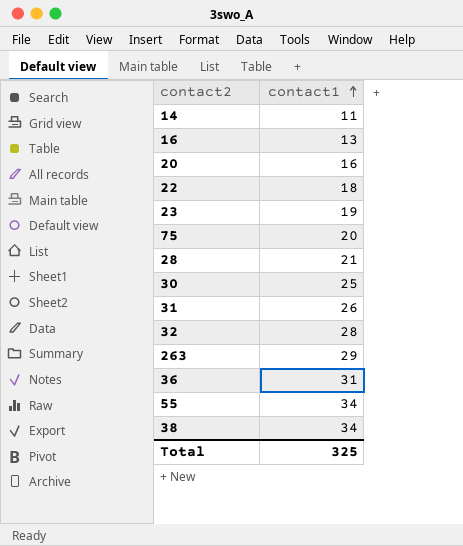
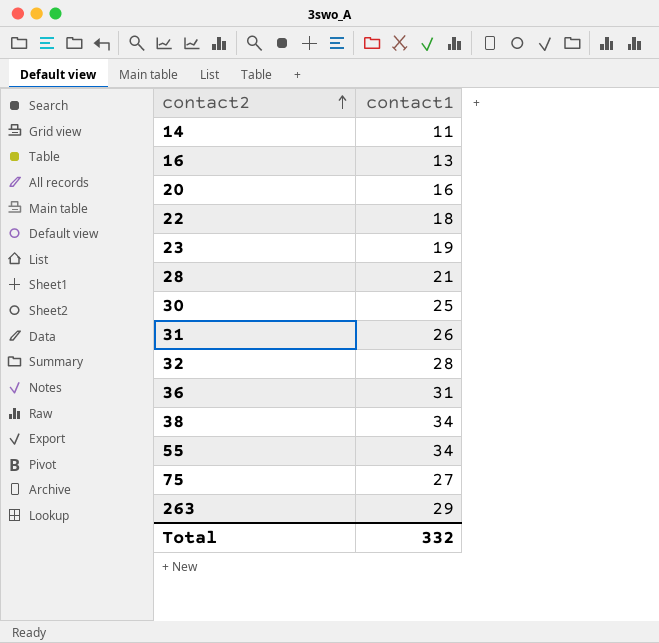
row order: contact1 ascending -> contact2 ascending
75 | contact1: 20 -> 27
Total | contact1: 325 -> 332

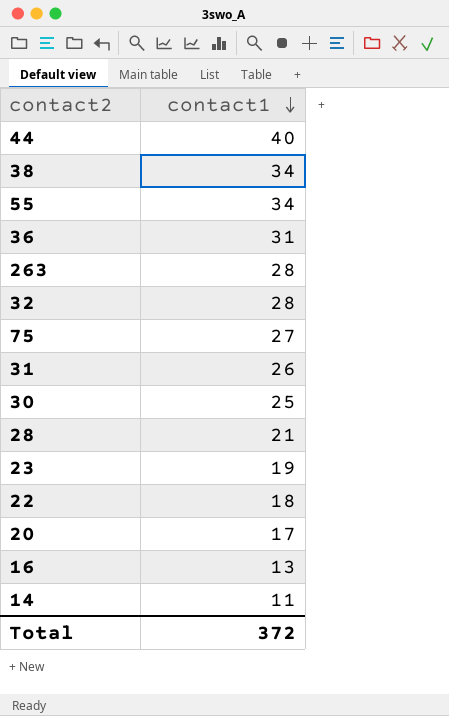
row order: contact2 ascending -> contact1 descending
row 44: none -> 40
263 | contact1: 29 -> 28
20 | contact1: 16 -> 17
Total | contact1: 332 -> 372

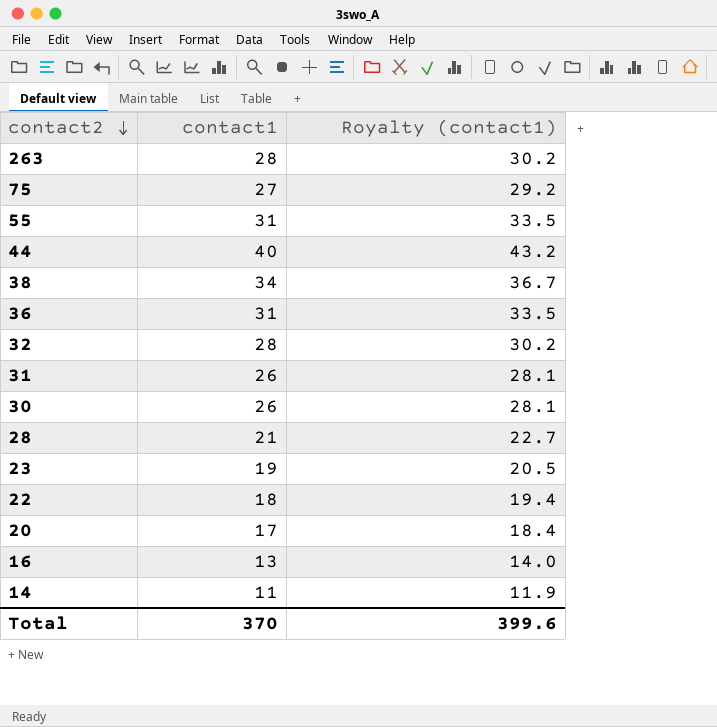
row order: contact1 descending -> contact2 descending
column Royalty (contact1) | formula: none -> [contact1] * 1.08
55 | contact1: 34 -> 31
30 | contact1: 25 -> 26
Total | contact1: 372 -> 370

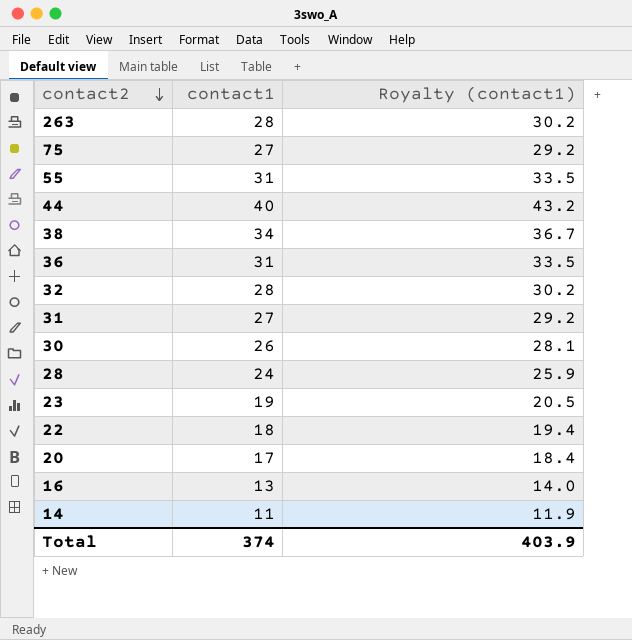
31 | contact1: 26 -> 27
31 | Royalty (contact1): 28.1 -> 29.2
28 | contact1: 21 -> 24
28 | Royalty (contact1): 22.7 -> 25.9
Total | contact1: 370 -> 374
Total | Royalty (contact1): 399.6 -> 403.9

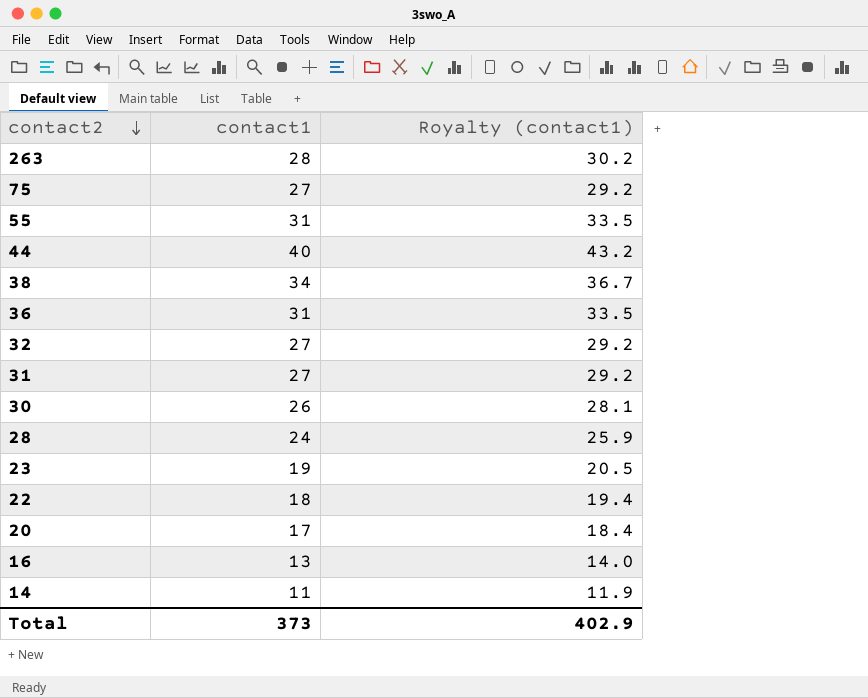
32 | contact1: 28 -> 27
32 | Royalty (contact1): 30.2 -> 29.2
Total | contact1: 374 -> 373
Total | Royalty (contact1): 403.9 -> 402.9

